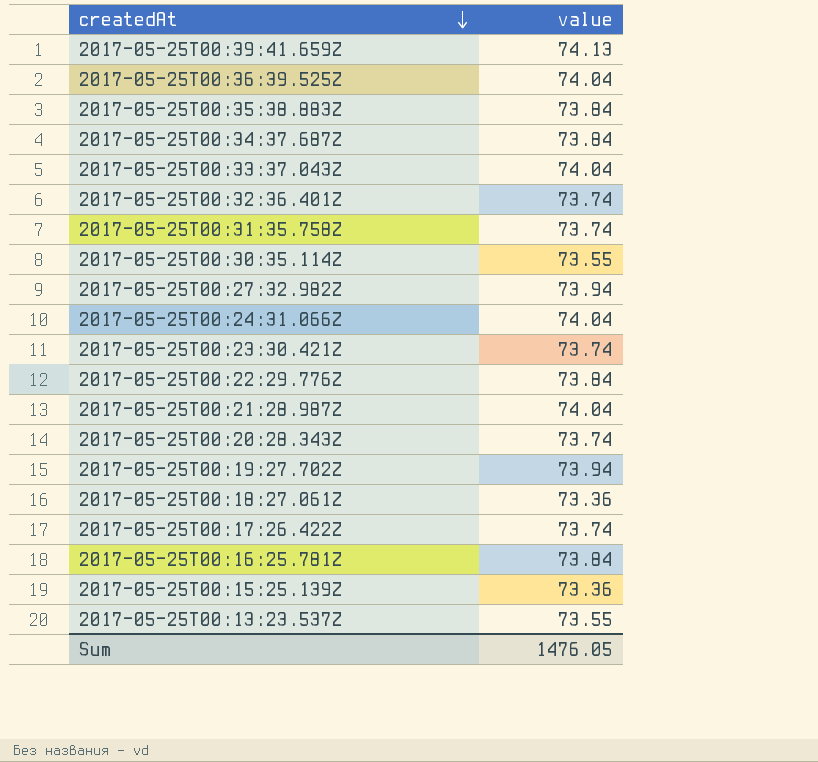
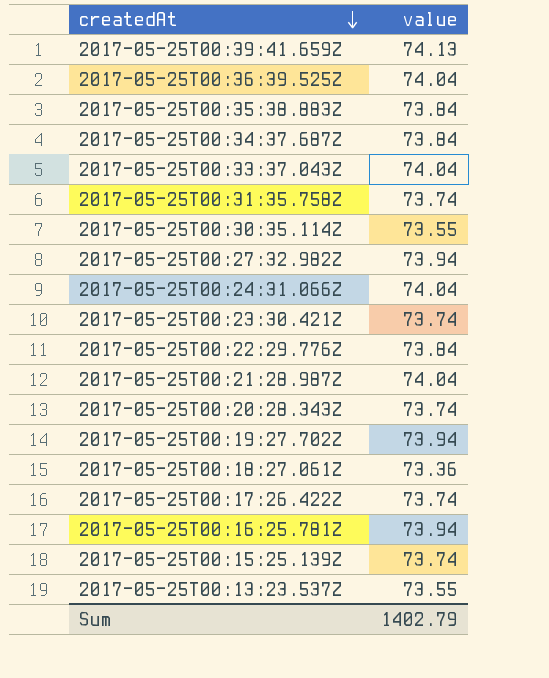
row 2017-05-25T00:32:36.401Z: 73.74 -> none
2017-05-25T00:16:25.781Z | value: 73.84 -> 73.94
2017-05-25T00:15:25.139Z | value: 73.36 -> 73.74
Sum | value: 1476.05 -> 1402.79

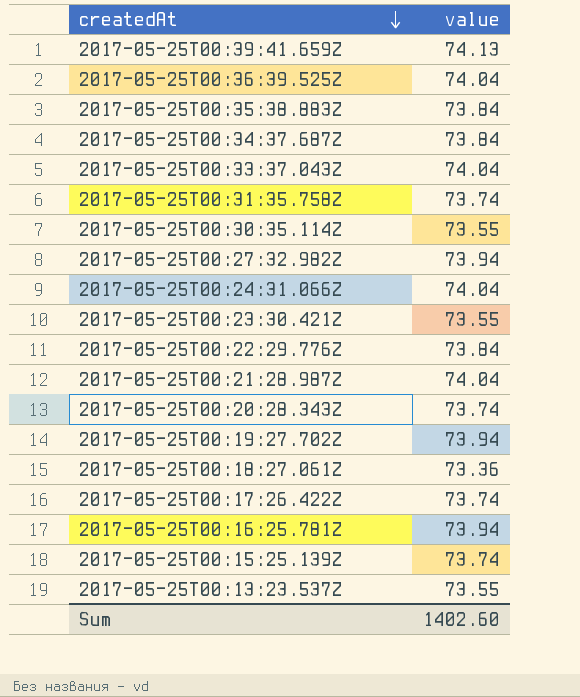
2017-05-25T00:23:30.421Z | value: 73.74 -> 73.55
Sum | value: 1402.79 -> 1402.60

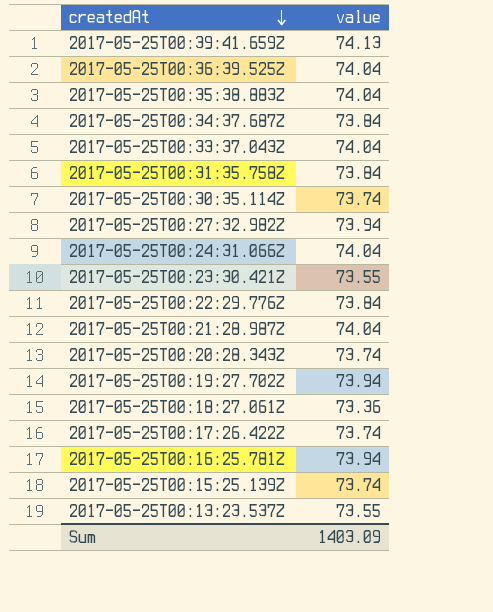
2017-05-25T00:35:38.883Z | value: 73.84 -> 74.04
2017-05-25T00:31:35.758Z | value: 73.74 -> 73.84
2017-05-25T00:30:35.114Z | value: 73.55 -> 73.74
Sum | value: 1402.60 -> 1403.09

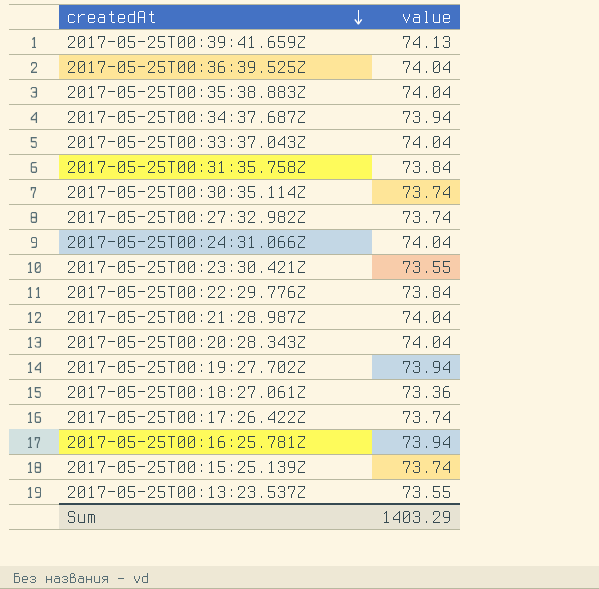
2017-05-25T00:34:37.687Z | value: 73.84 -> 73.94
2017-05-25T00:27:32.982Z | value: 73.94 -> 73.74
2017-05-25T00:20:28.343Z | value: 73.74 -> 74.04
Sum | value: 1403.09 -> 1403.29

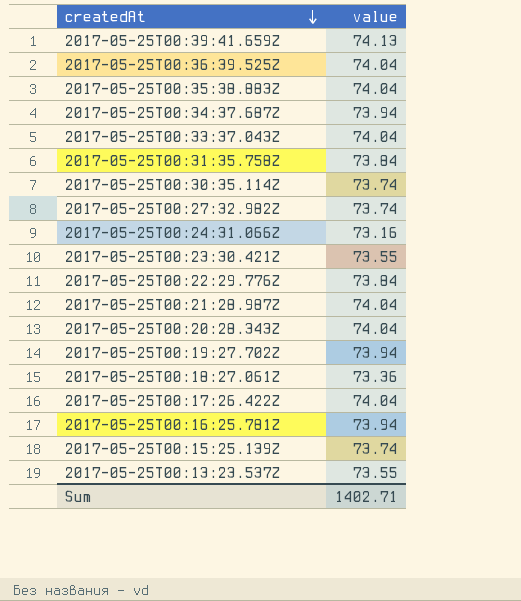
2017-05-25T00:24:31.066Z | value: 74.04 -> 73.16
2017-05-25T00:17:26.422Z | value: 73.74 -> 74.04
Sum | value: 1403.29 -> 1402.71

